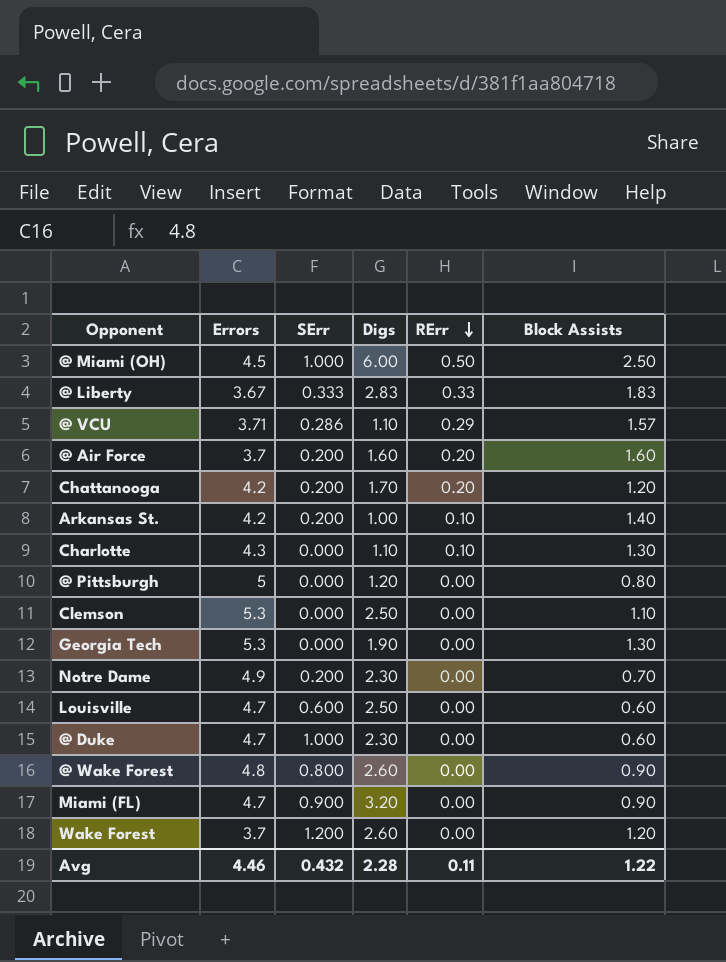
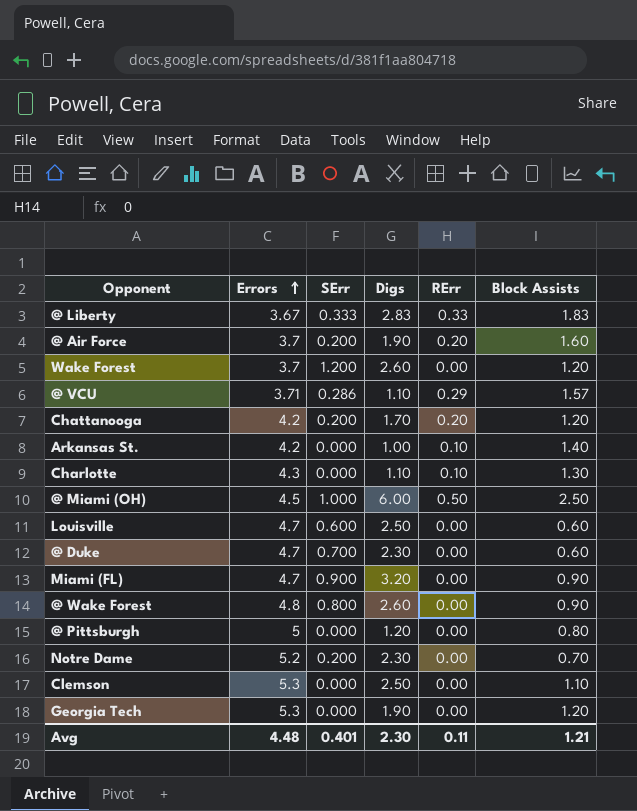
row order: RErr descending -> Errors ascending
@ Air Force | Digs: 1.60 -> 1.90
Arkansas St. | SErr: 0.200 -> 0.000
@ Duke | SErr: 1.000 -> 0.700
Notre Dame | Errors: 4.9 -> 5.2
Georgia Tech | Block Assists: 1.30 -> 1.20
Avg | Errors: 4.46 -> 4.48
Avg | SErr: 0.432 -> 0.401
Avg | Digs: 2.28 -> 2.30
Avg | Block Assists: 1.22 -> 1.21

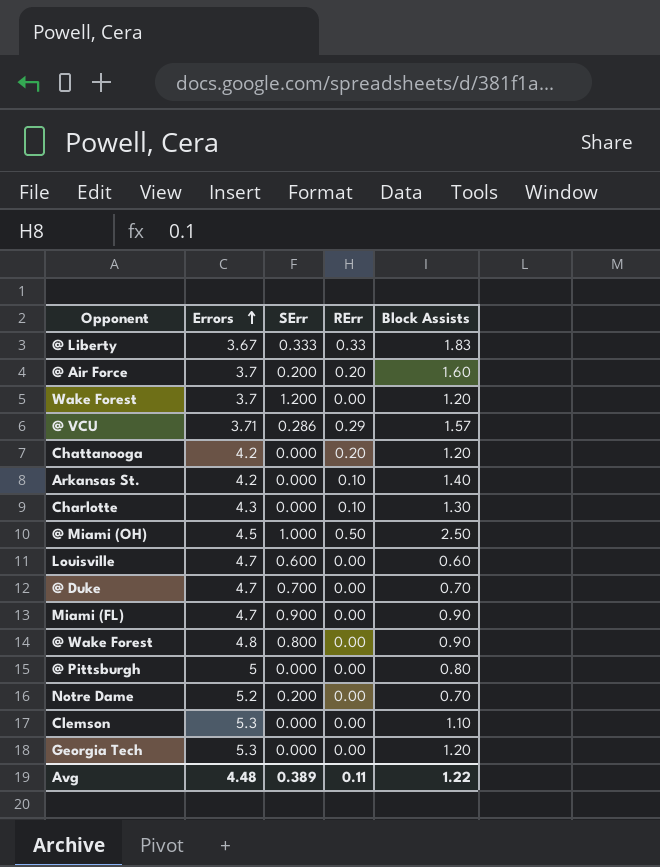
column Digs | position: 4 -> none
Chattanooga | SErr: 0.200 -> 0.000
@ Duke | Block Assists: 0.60 -> 0.70
Avg | SErr: 0.401 -> 0.389
Avg | Block Assists: 1.21 -> 1.22

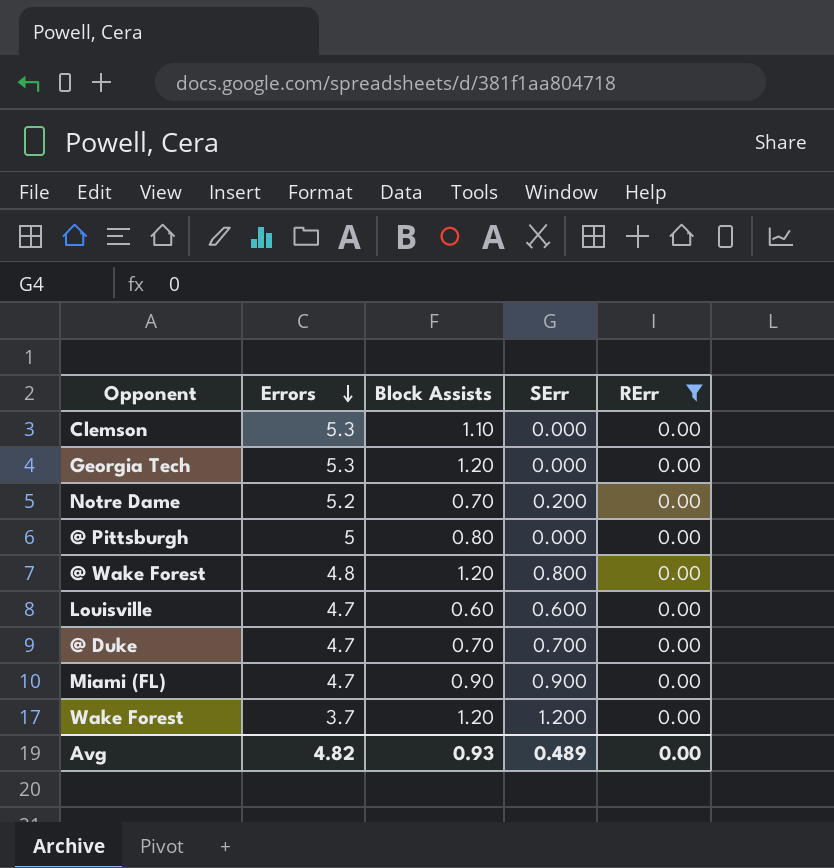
filter: none -> RErr = 0.00
row order: Errors ascending -> Errors descending
column Block Assists | position: 5 -> 3
@ Wake Forest | Block Assists: 0.90 -> 1.20
Avg | Errors: 4.48 -> 4.82
Avg | Block Assists: 1.22 -> 0.93
Avg | SErr: 0.389 -> 0.489
Avg | RErr: 0.11 -> 0.00

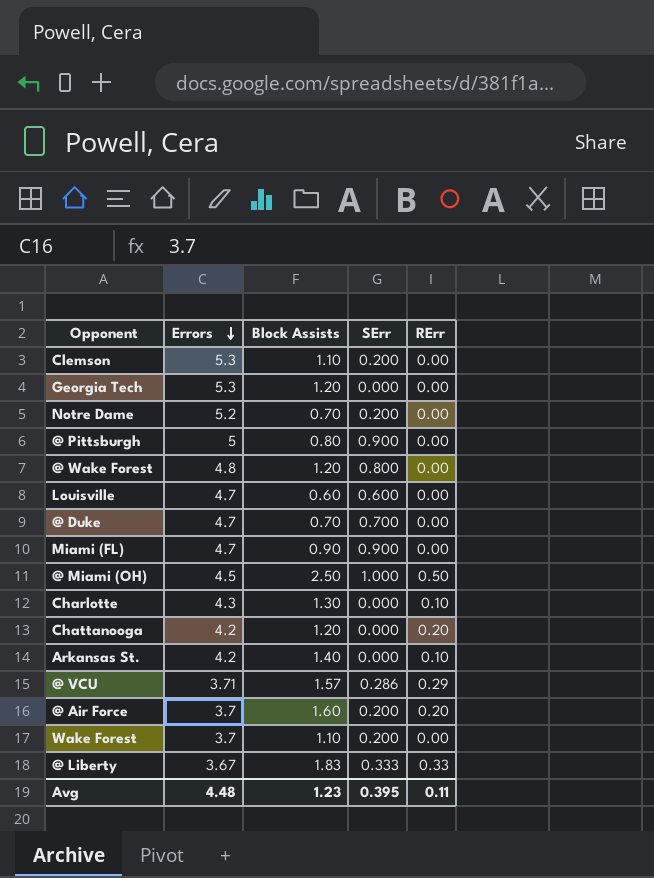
filter: RErr = 0.00 -> none
Clemson | SErr: 0.000 -> 0.200
@ Pittsburgh | SErr: 0.000 -> 0.900
Wake Forest | Block Assists: 1.20 -> 1.10
Wake Forest | SErr: 1.200 -> 0.200
Avg | Errors: 4.82 -> 4.48
Avg | Block Assists: 0.93 -> 1.23
Avg | SErr: 0.489 -> 0.395
Avg | RErr: 0.00 -> 0.11

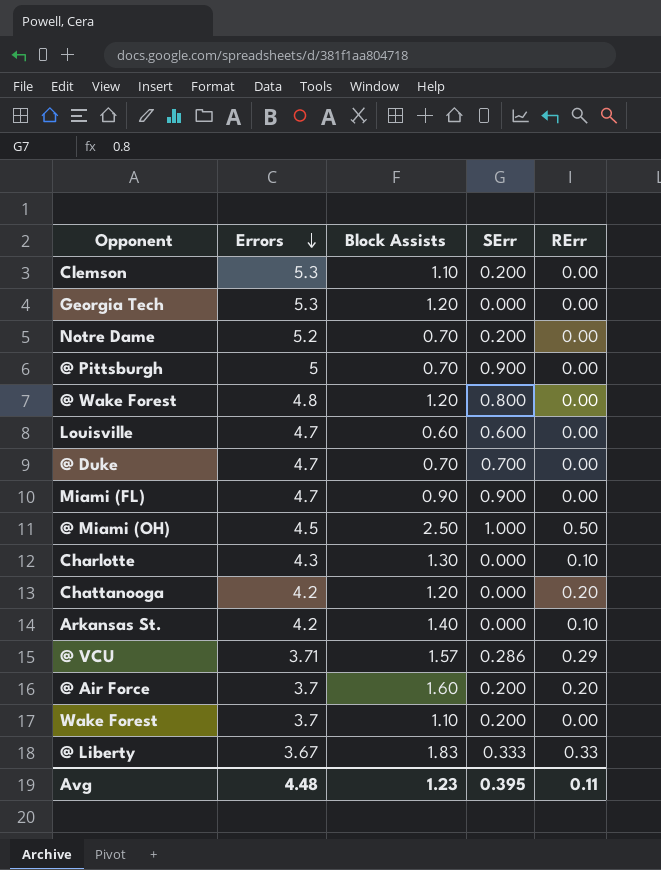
@ Pittsburgh | Block Assists: 0.80 -> 0.70

